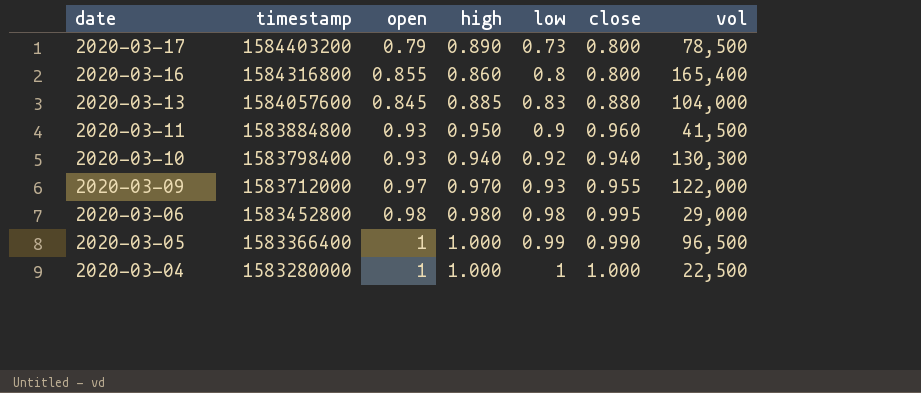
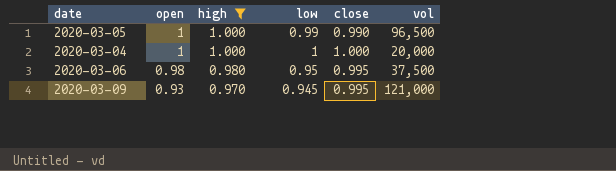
filter: none -> high >= 0.970
row order: date descending -> open descending
column timestamp | position: 2 -> none
2020-03-04 | vol: 22,500 -> 20,000
2020-03-06 | low: 0.98 -> 0.95
2020-03-06 | vol: 29,000 -> 37,500
2020-03-09 | open: 0.97 -> 0.93
2020-03-09 | low: 0.93 -> 0.945
2020-03-09 | close: 0.955 -> 0.995
2020-03-09 | vol: 122,000 -> 121,000

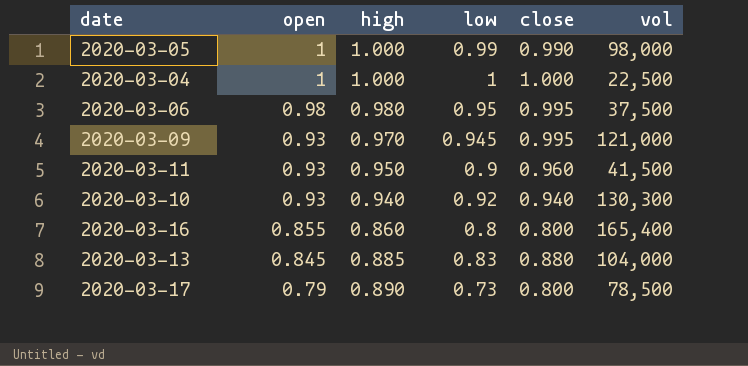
filter: high >= 0.970 -> none
2020-03-05 | vol: 96,500 -> 98,000
2020-03-04 | vol: 20,000 -> 22,500

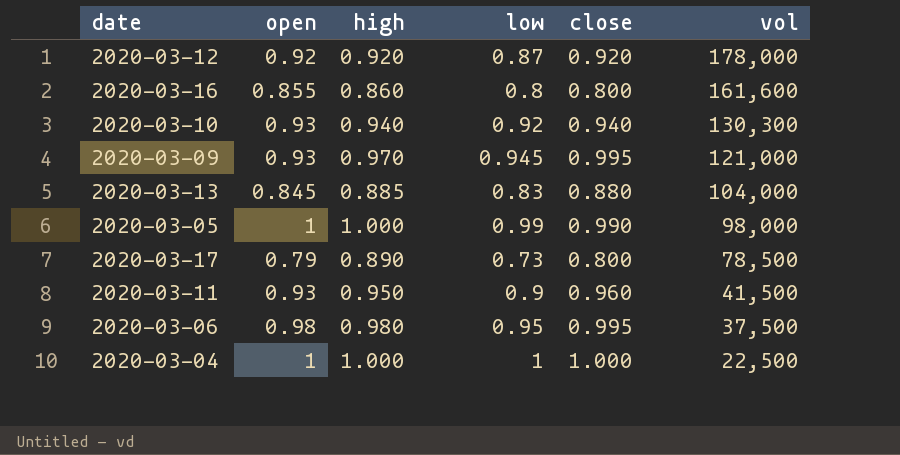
row order: open descending -> vol descending
row 2020-03-12: none -> 0.92 | 0.920 | 0.87 | 0.920 | 178,000
2020-03-16 | vol: 165,400 -> 161,600

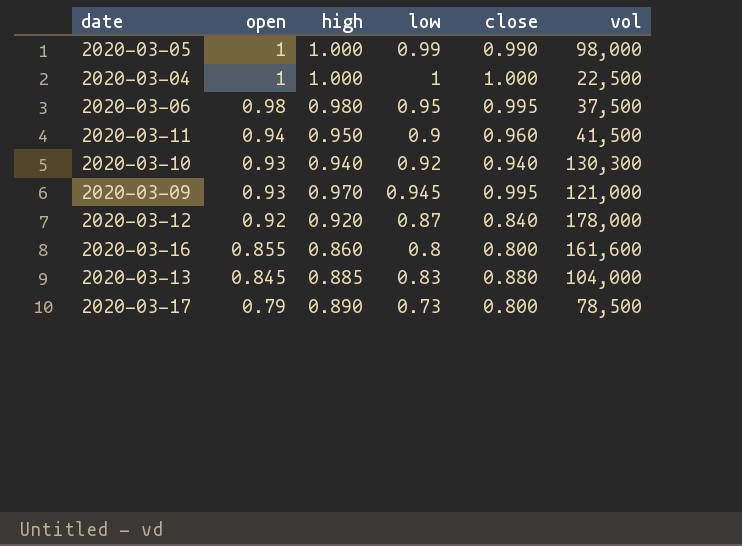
row order: vol descending -> open descending
2020-03-11 | open: 0.93 -> 0.94
2020-03-12 | close: 0.920 -> 0.840

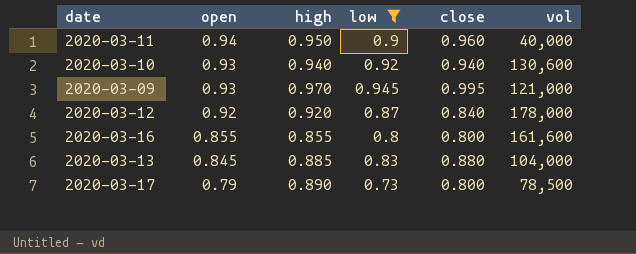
filter: none -> low <= 0.945
2020-03-11 | vol: 41,500 -> 40,000
2020-03-10 | vol: 130,300 -> 130,600
2020-03-16 | high: 0.860 -> 0.855

